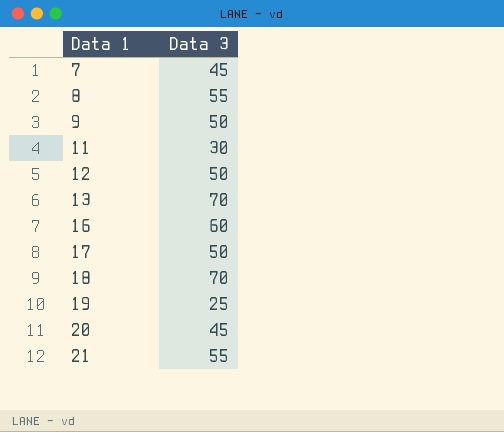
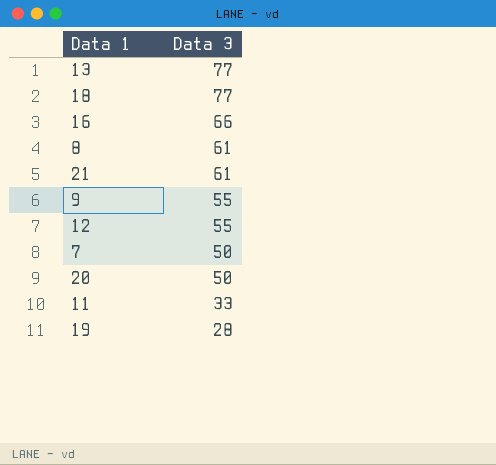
row order: Data 1 ascending -> Data 3 descending
row 17: 50 -> none
13 | Data 3: 70 -> 77
18 | Data 3: 70 -> 77
16 | Data 3: 60 -> 66
8 | Data 3: 55 -> 61
21 | Data 3: 55 -> 61
9 | Data 3: 50 -> 55
12 | Data 3: 50 -> 55
7 | Data 3: 45 -> 50
20 | Data 3: 45 -> 50
11 | Data 3: 30 -> 33
19 | Data 3: 25 -> 28

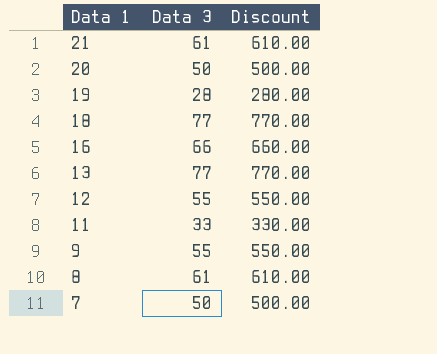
row order: Data 3 descending -> Data 1 descending
column Discount | formula: none -> [Data 3] * 10

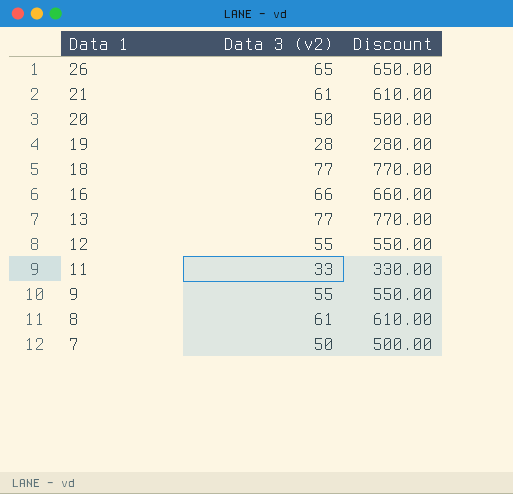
column name: Data 3 -> Data 3 (v2)
row 26: none -> 65 | 650.00

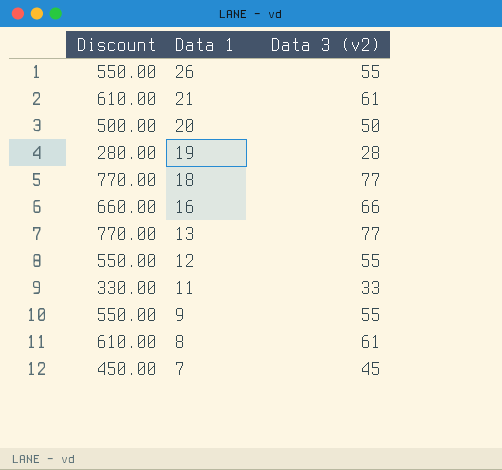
column Discount | position: 3 -> 1
26 | Discount: 650.00 -> 550.00
26 | Data 3 (v2): 65 -> 55
7 | Discount: 500.00 -> 450.00
7 | Data 3 (v2): 50 -> 45

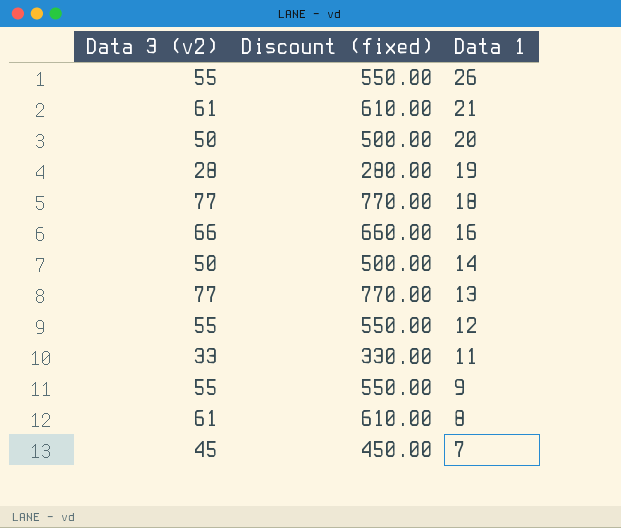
column Data 3 (v2) | position: 3 -> 1
column name: Discount -> Discount (fixed)
row 14: none -> 50 | 500.00

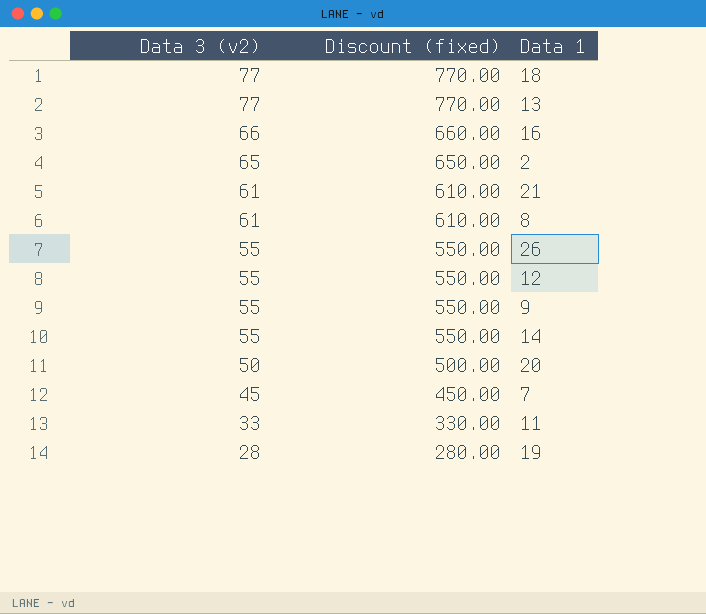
row order: Data 1 descending -> Data 3 (v2) descending
row 2: none -> 65 | 650.00
14 | Data 3 (v2): 50 -> 55
14 | Discount (fixed): 500.00 -> 550.00

